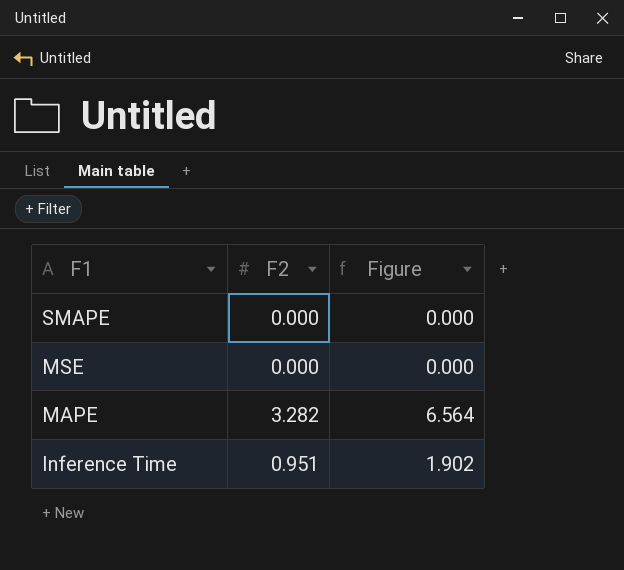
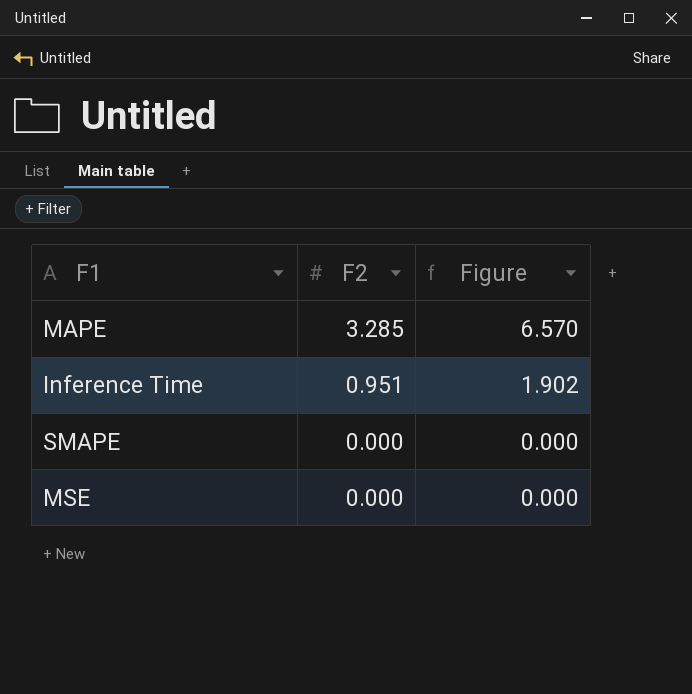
row order: F1 descending -> F2 descending
MAPE | F2: 3.282 -> 3.285
MAPE | Figure: 6.564 -> 6.570

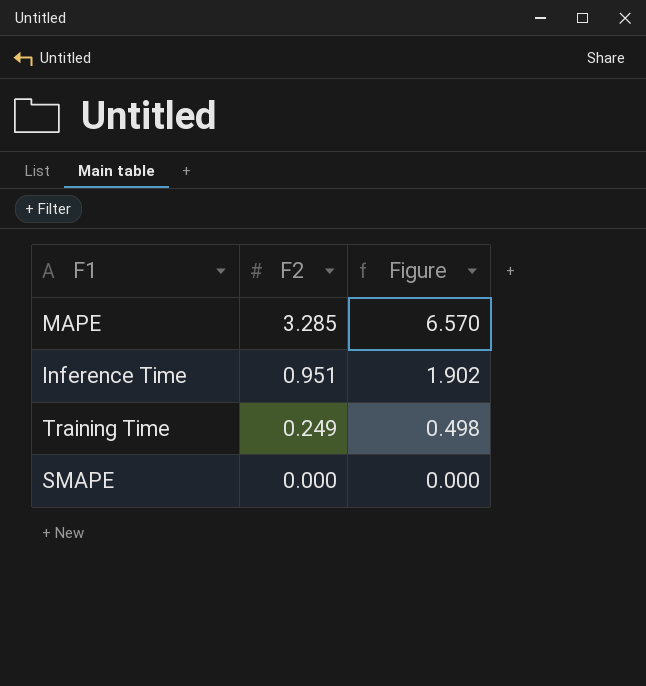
row MSE: 0.000 | 0.000 -> none
row Training Time: none -> 0.249 | 0.498

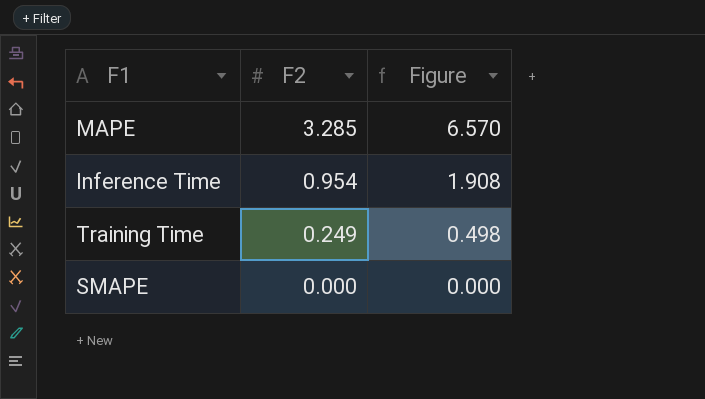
Inference Time | F2: 0.951 -> 0.954
Inference Time | Figure: 1.902 -> 1.908

